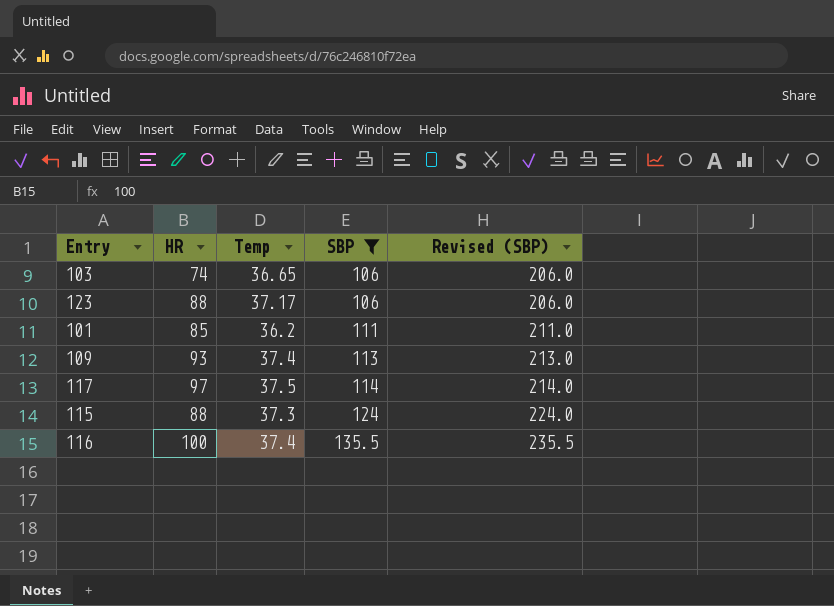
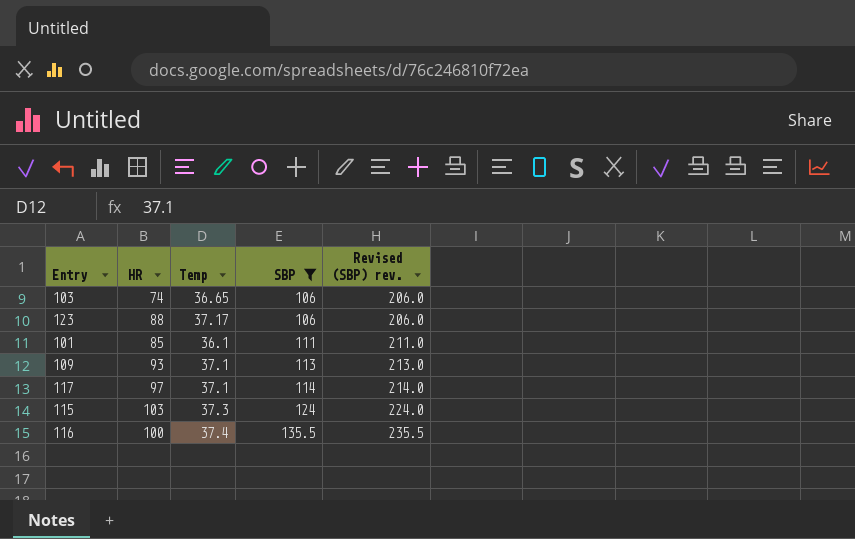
column name: Revised (SBP) -> Revised (SBP) rev.
101 | Temp: 36.2 -> 36.1
109 | Temp: 37.4 -> 37.1
117 | Temp: 37.5 -> 37.1
115 | HR: 88 -> 103

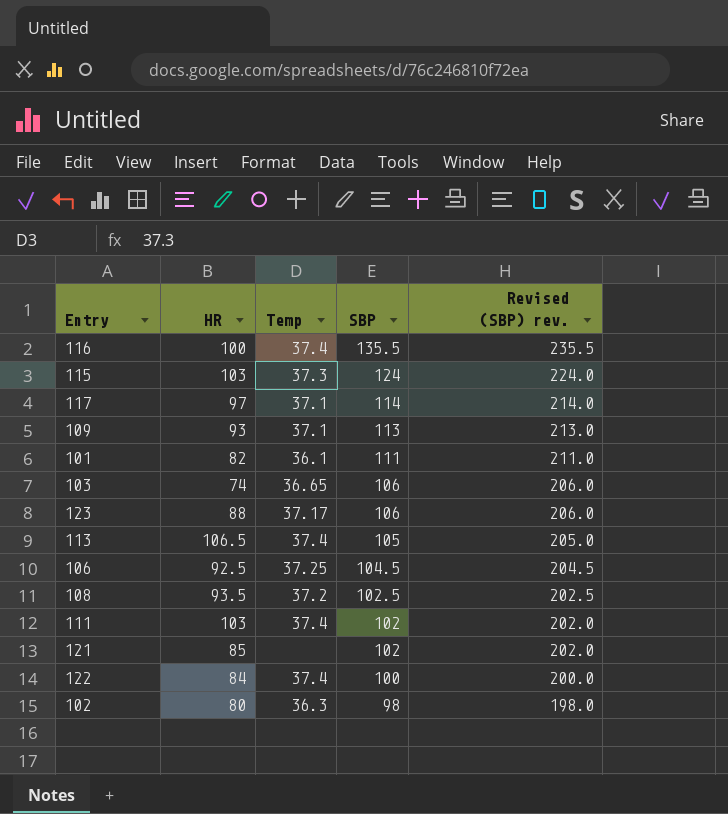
filter: SBP >= 106 -> none
row order: SBP ascending -> SBP descending
101 | HR: 85 -> 82

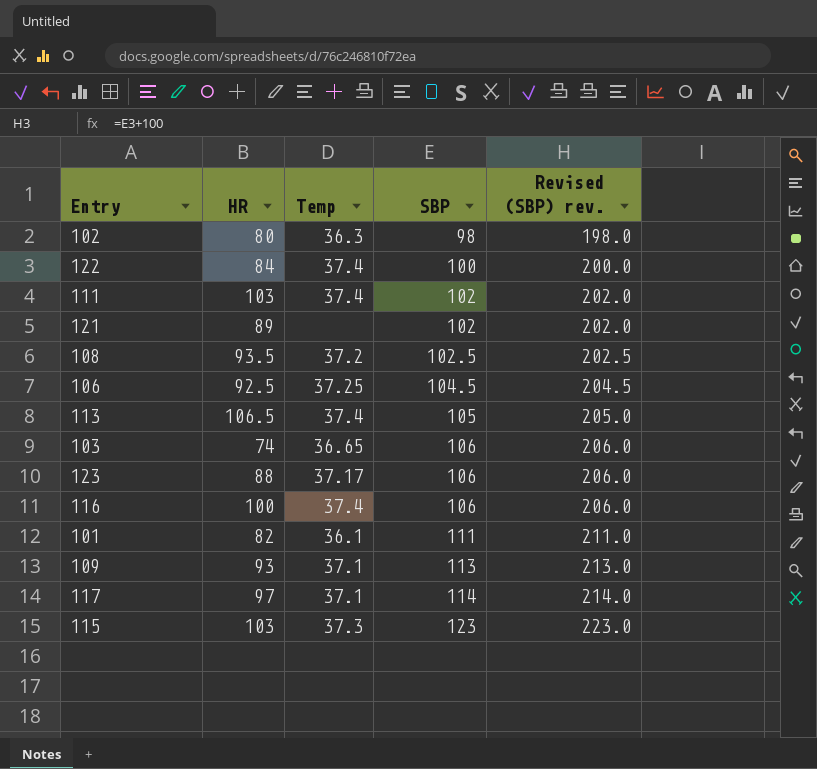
row order: SBP descending -> SBP ascending
121 | HR: 85 -> 89
116 | SBP: 135.5 -> 106
116 | Revised (SBP) rev.: 235.5 -> 206.0
115 | SBP: 124 -> 123
115 | Revised (SBP) rev.: 224.0 -> 223.0

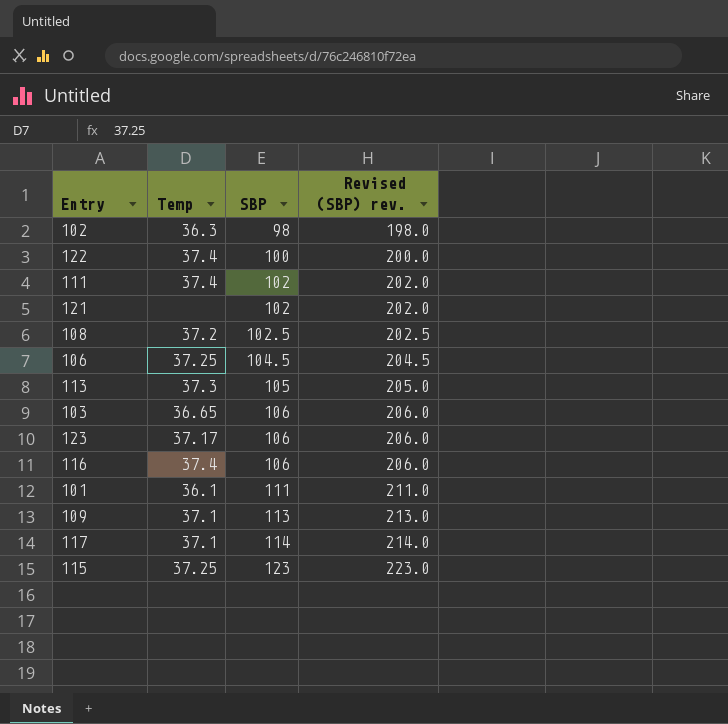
column HR | position: 2 -> none
113 | Temp: 37.4 -> 37.3
115 | Temp: 37.3 -> 37.25

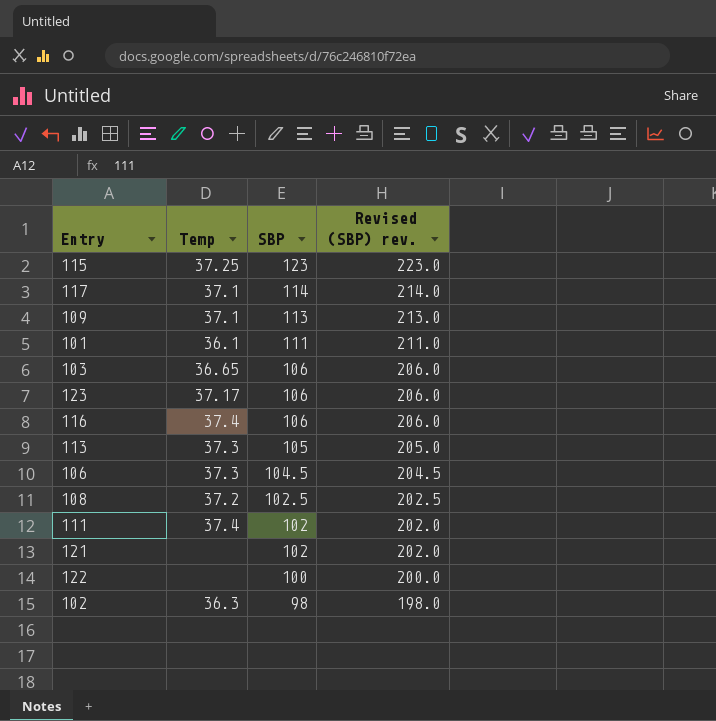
row order: SBP ascending -> SBP descending
106 | Temp: 37.25 -> 37.3
122 | Temp: 37.4 -> none

